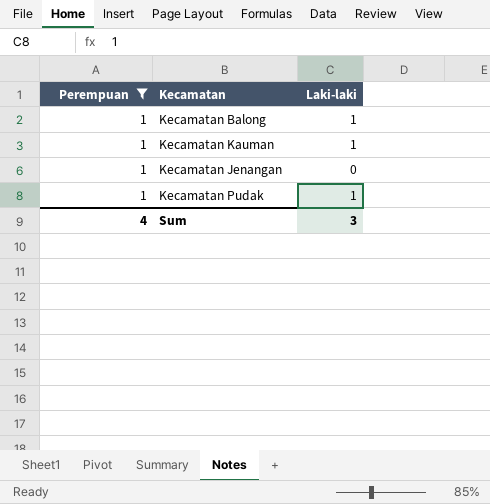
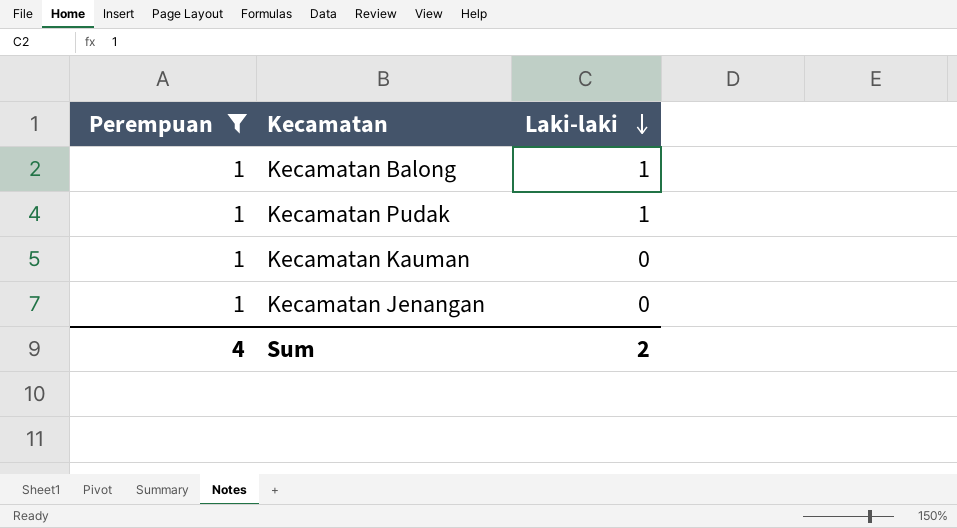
row order: none -> Laki-laki descending
Kecamatan Kauman | Laki-laki: 1 -> 0
Sum | Laki-laki: 3 -> 2

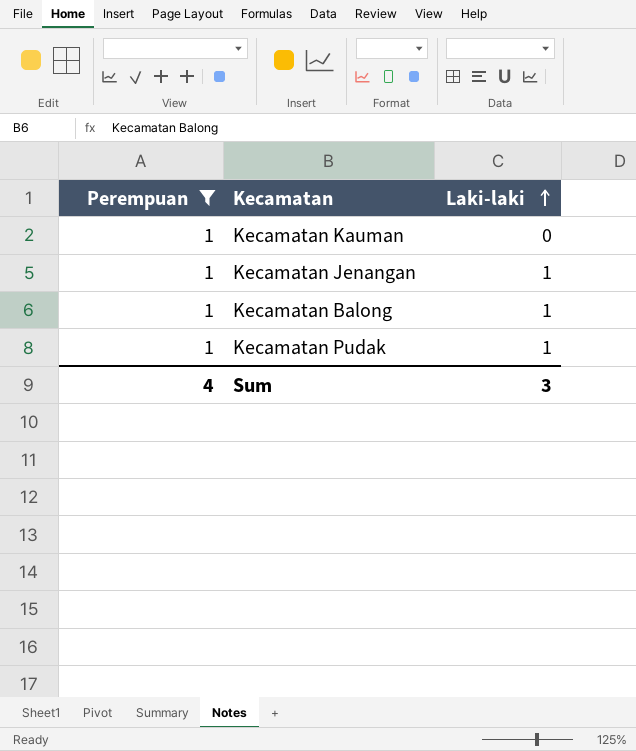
row order: Laki-laki descending -> Laki-laki ascending
Kecamatan Jenangan | Laki-laki: 0 -> 1
Sum | Laki-laki: 2 -> 3

